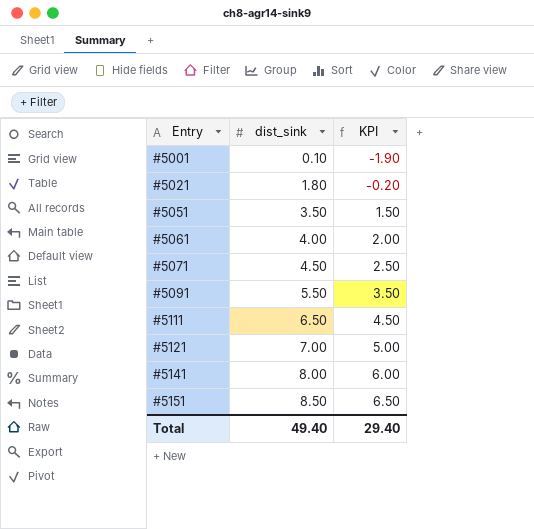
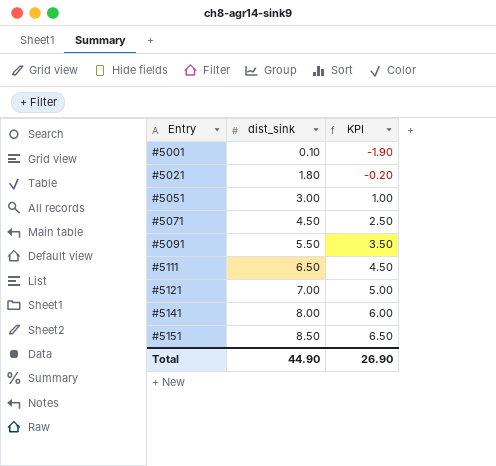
row #5061: 4.00 | 2.00 -> none
#5051 | dist_sink: 3.50 -> 3.00
#5051 | KPI: 1.50 -> 1.00
Total | dist_sink: 49.40 -> 44.90
Total | KPI: 29.40 -> 26.90

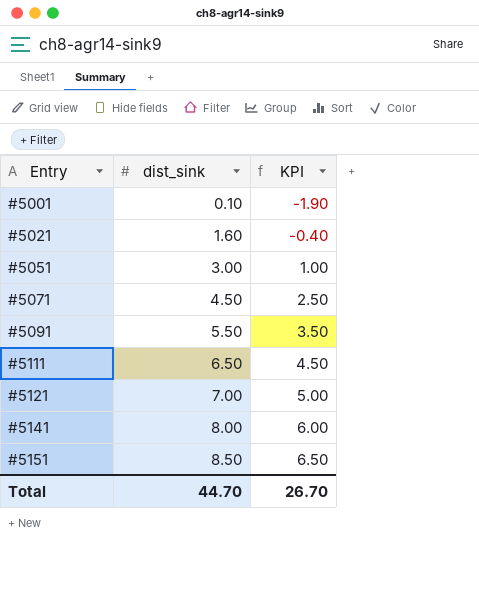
#5021 | dist_sink: 1.80 -> 1.60
#5021 | KPI: -0.20 -> -0.40
Total | dist_sink: 44.90 -> 44.70
Total | KPI: 26.90 -> 26.70

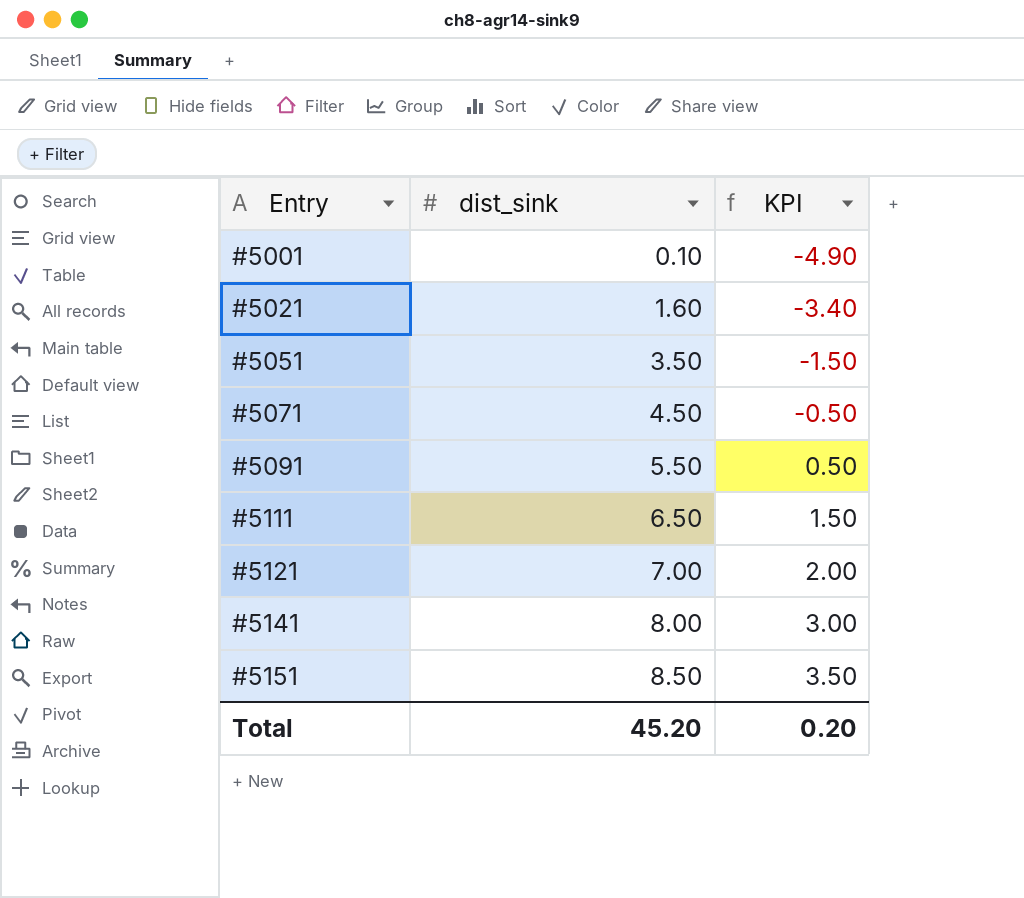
column KPI | formula: [dist_sink] - 2 -> [dist_sink] - 5
#5051 | dist_sink: 3.00 -> 3.50
Total | dist_sink: 44.70 -> 45.20
Total | KPI: 26.70 -> 0.20

